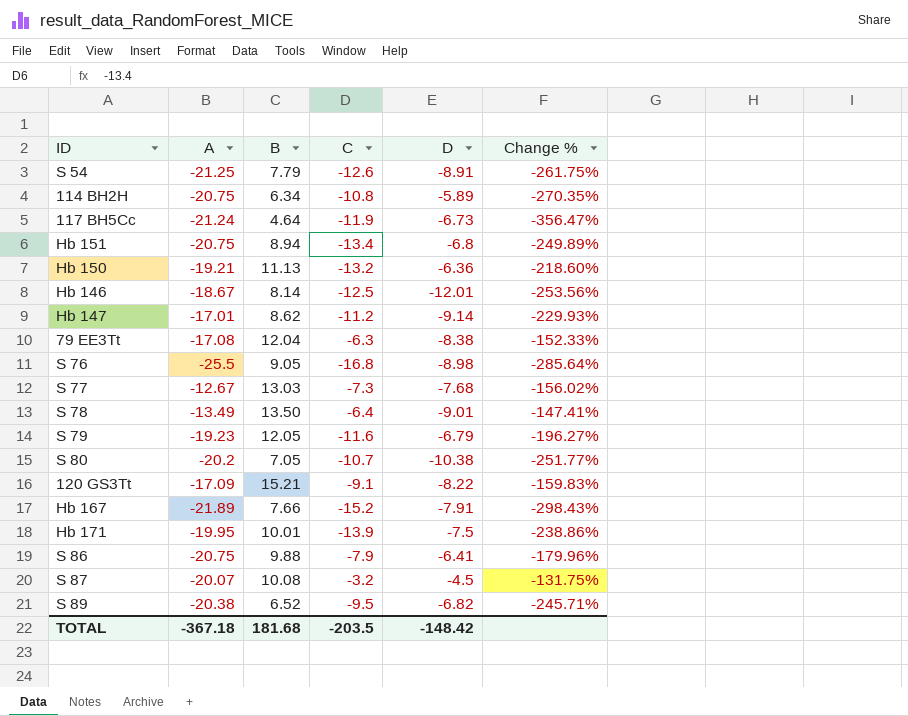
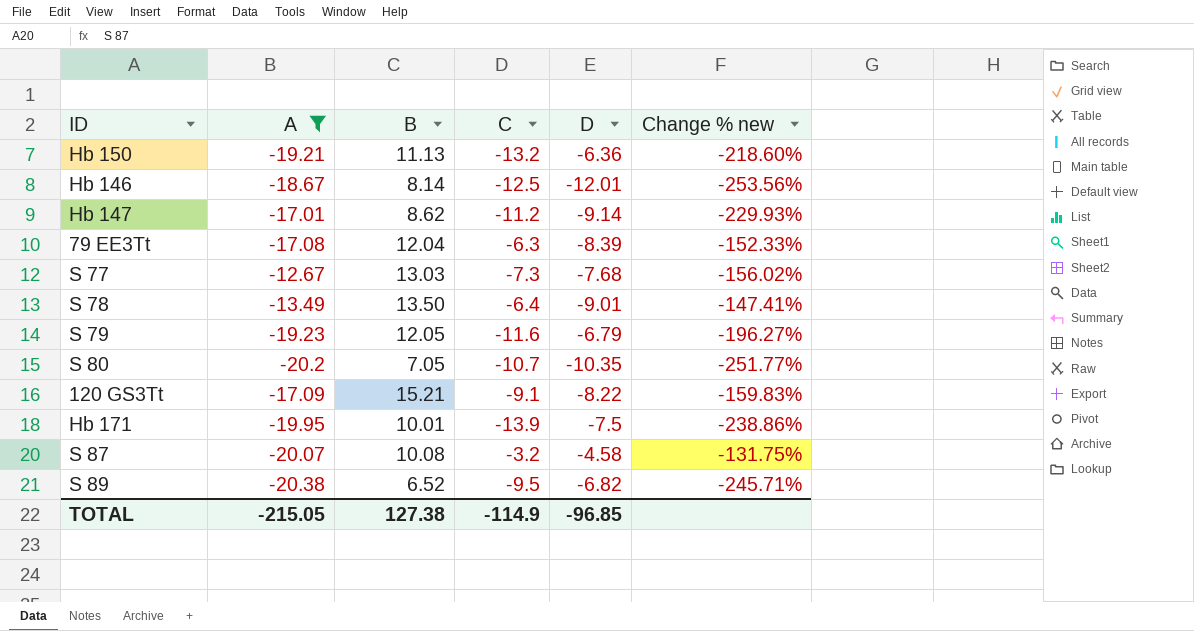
filter: none -> A >= -20.38
column name: Change % -> Change % new
79 EE3Tt | D: -8.38 -> -8.39
S 80 | D: -10.38 -> -10.35
S 87 | D: -4.5 -> -4.58
TOTAL | A: -367.18 -> -215.05
TOTAL | B: 181.68 -> 127.38
TOTAL | C: -203.5 -> -114.9
TOTAL | D: -148.42 -> -96.85

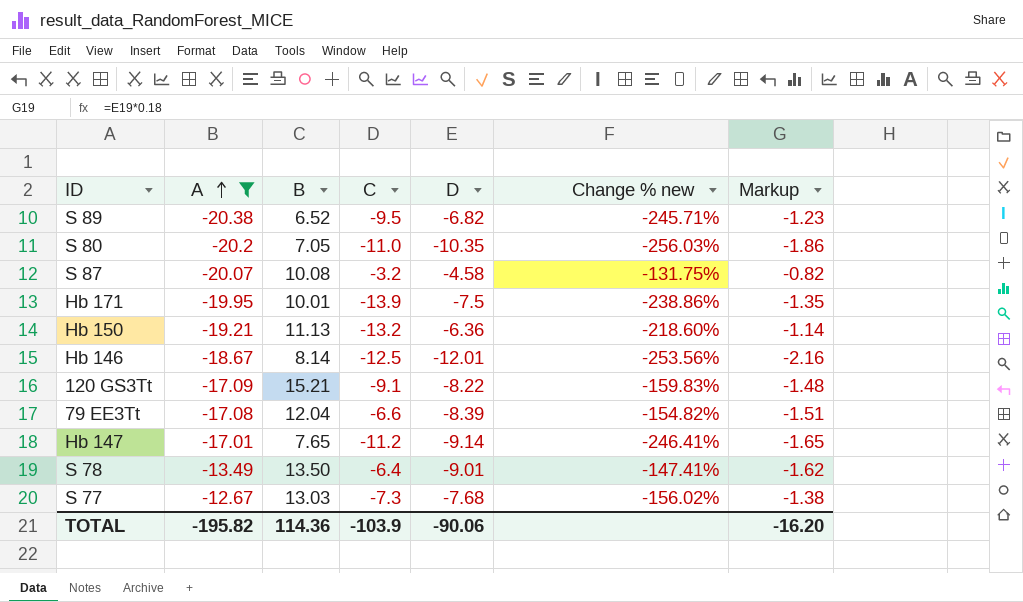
row order: none -> A ascending
column Markup | formula: none -> [D] * 0.18
row S 79: -19.23 | 12.05 | -11.6 | -6.79 | -196.27% -> none
S 80 | C: -10.7 -> -11.0
S 80 | Change % new: -251.77% -> -256.03%
79 EE3Tt | C: -6.3 -> -6.6
79 EE3Tt | Change % new: -152.33% -> -154.82%
Hb 147 | B: 8.62 -> 7.65
Hb 147 | Change % new: -229.93% -> -246.41%
TOTAL | A: -215.05 -> -195.82
TOTAL | B: 127.38 -> 114.36
TOTAL | C: -114.9 -> -103.9
TOTAL | D: -96.85 -> -90.06

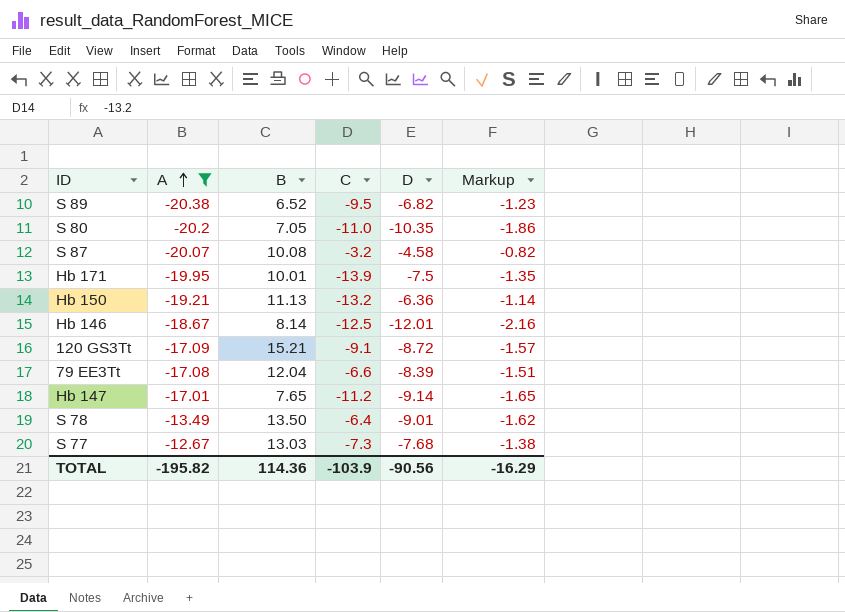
column Change % new | formula: ([C] - [B]) / [B] -> none
120 GS3Tt | D: -8.22 -> -8.72
120 GS3Tt | Markup: -1.48 -> -1.57
TOTAL | D: -90.06 -> -90.56
TOTAL | Markup: -16.20 -> -16.29

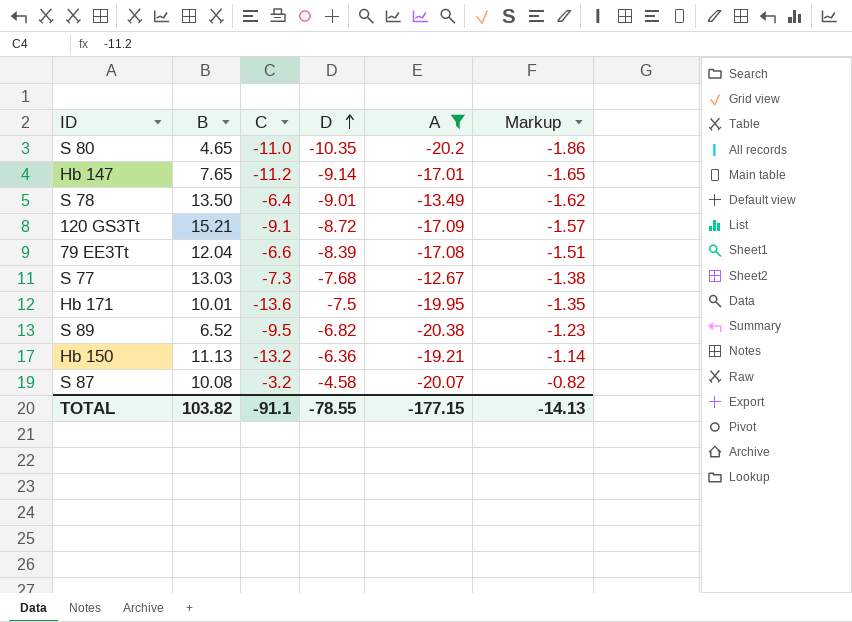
row order: A ascending -> D ascending
column A | position: 2 -> 5
row Hb 146: -18.67 | 8.14 | -12.5 | -12.01 | -2.16 -> none
S 80 | B: 7.05 -> 4.65
Hb 171 | C: -13.9 -> -13.6
TOTAL | B: 114.36 -> 103.82
TOTAL | C: -103.9 -> -91.1
TOTAL | D: -90.56 -> -78.55
TOTAL | A: -195.82 -> -177.15
TOTAL | Markup: -16.29 -> -14.13

